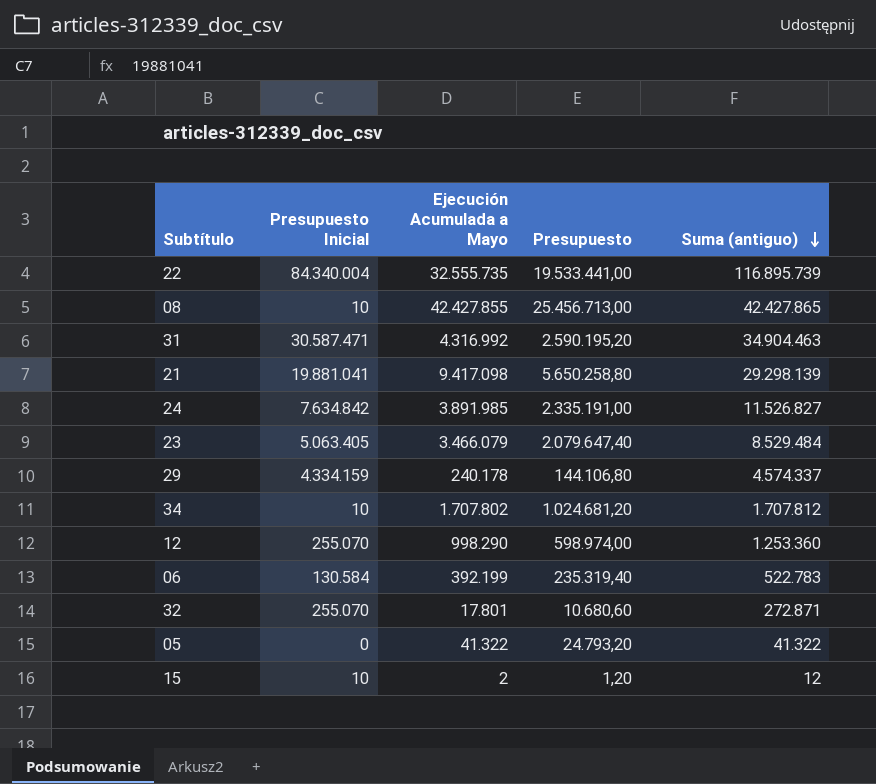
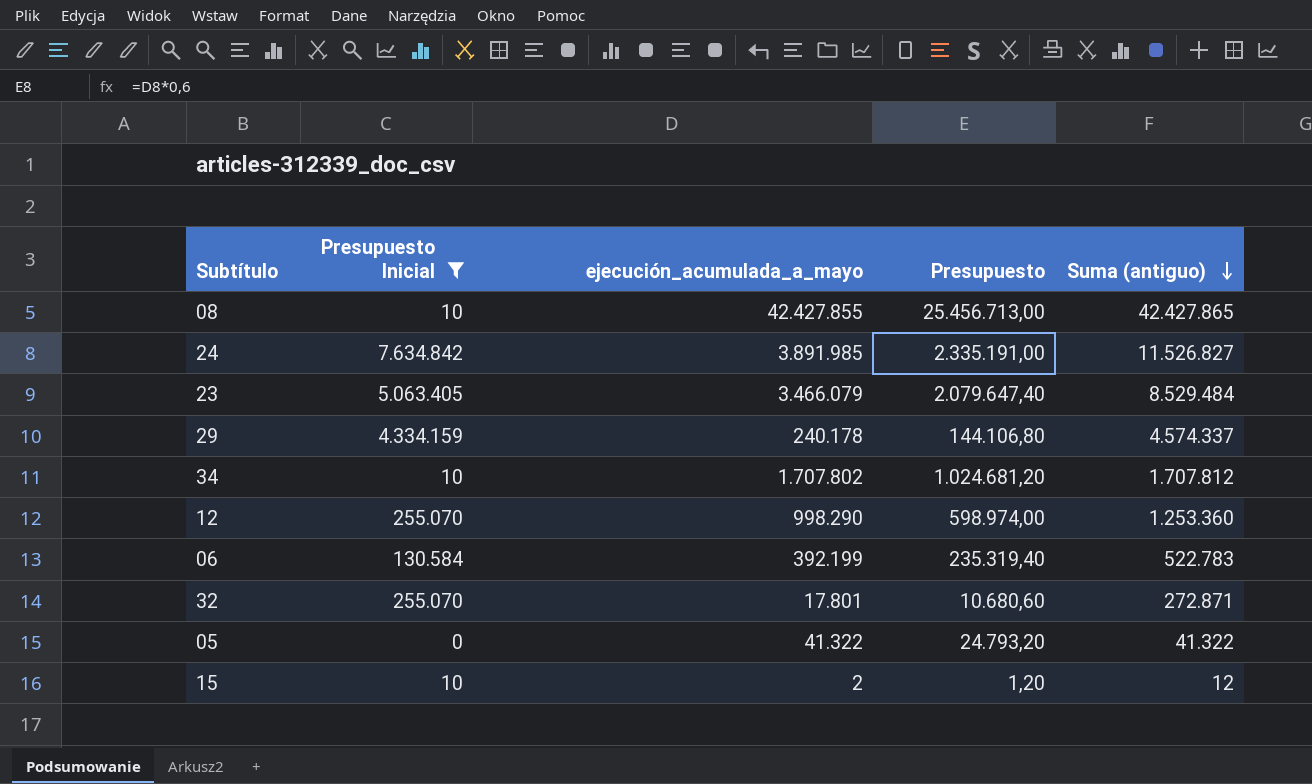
filter: none -> Presupuesto Inicial <= 7.634.842
column name: Ejecución Acumulada a Mayo -> ejecución_acumulada_a_mayo

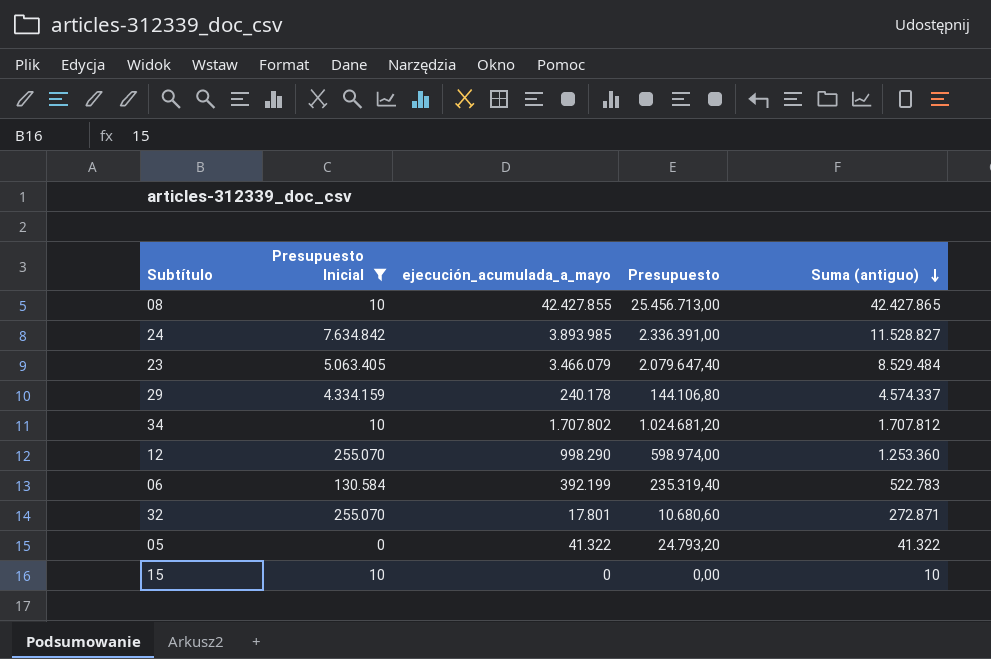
24 | ejecución_acumulada_a_mayo: 3.891.985 -> 3.893.985
24 | Presupuesto: 2.335.191,00 -> 2.336.391,00
24 | Suma (antiguo): 11.526.827 -> 11.528.827
15 | ejecución_acumulada_a_mayo: 2 -> 0
15 | Presupuesto: 1,20 -> 0,00
15 | Suma (antiguo): 12 -> 10

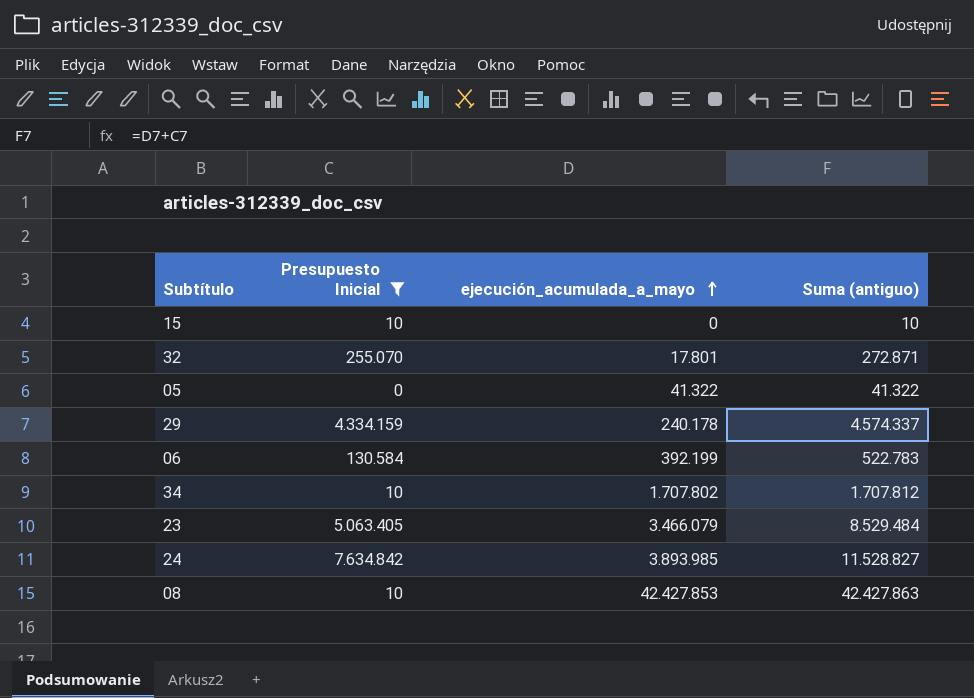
row order: Suma (antiguo) descending -> ejecución_acumulada_a_mayo ascending
column Presupuesto | formula: [ejecución_acumulada_a_mayo] * 0,6 -> none
row 12: 255.070 | 998.290 | 598.974,00 | 1.253.360 -> none
08 | ejecución_acumulada_a_mayo: 42.427.855 -> 42.427.853
08 | Suma (antiguo): 42.427.865 -> 42.427.863

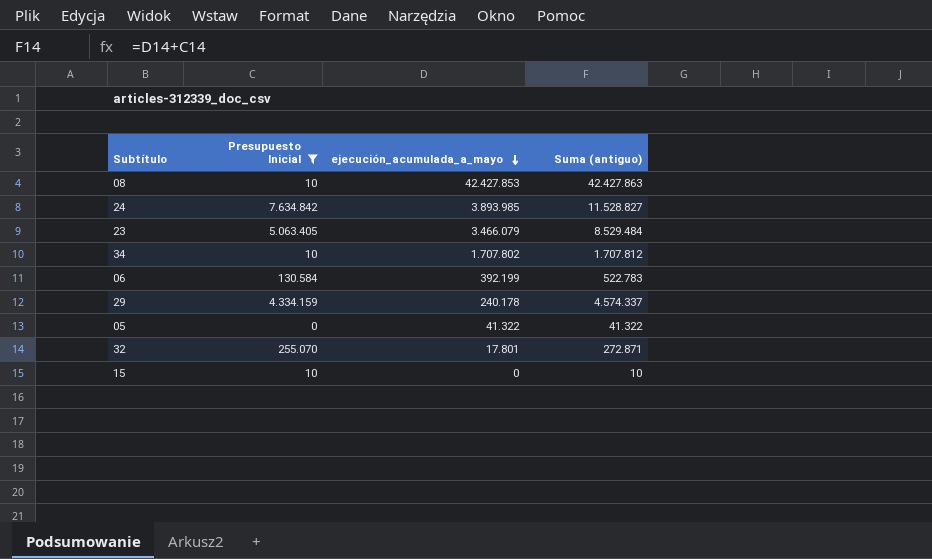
row order: ejecución_acumulada_a_mayo ascending -> ejecución_acumulada_a_mayo descending

